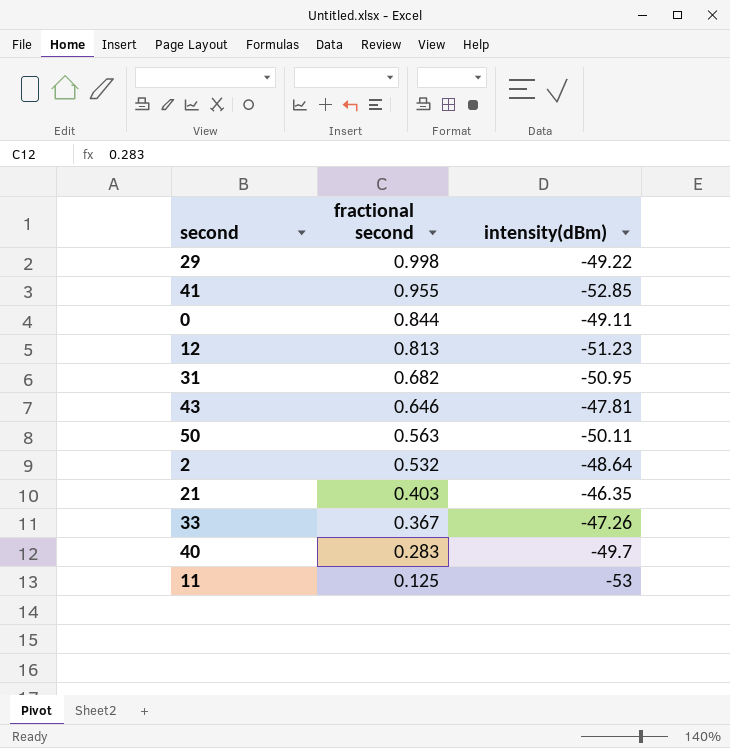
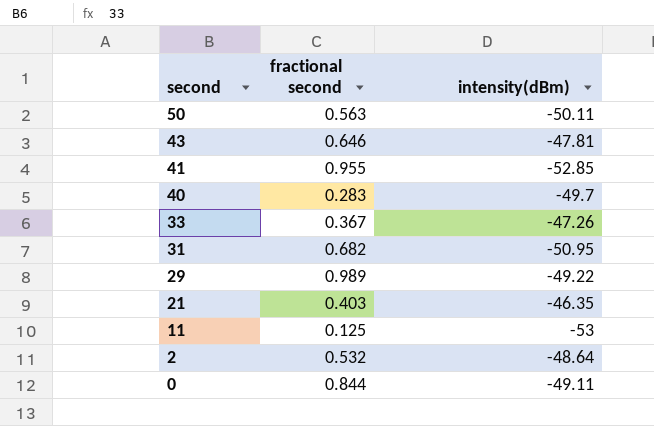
row order: fractional second descending -> second descending
row 12: 0.813 | -51.23 -> none
29 | fractional second: 0.998 -> 0.989

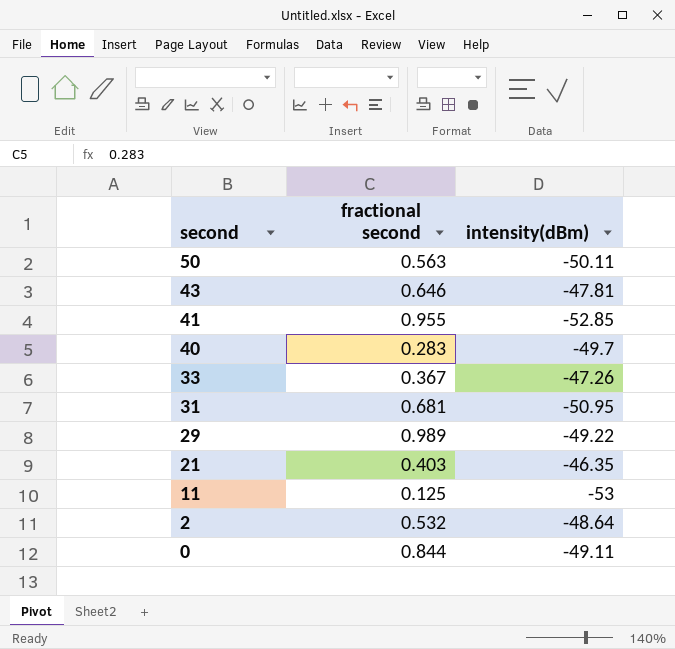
31 | fractional second: 0.682 -> 0.681

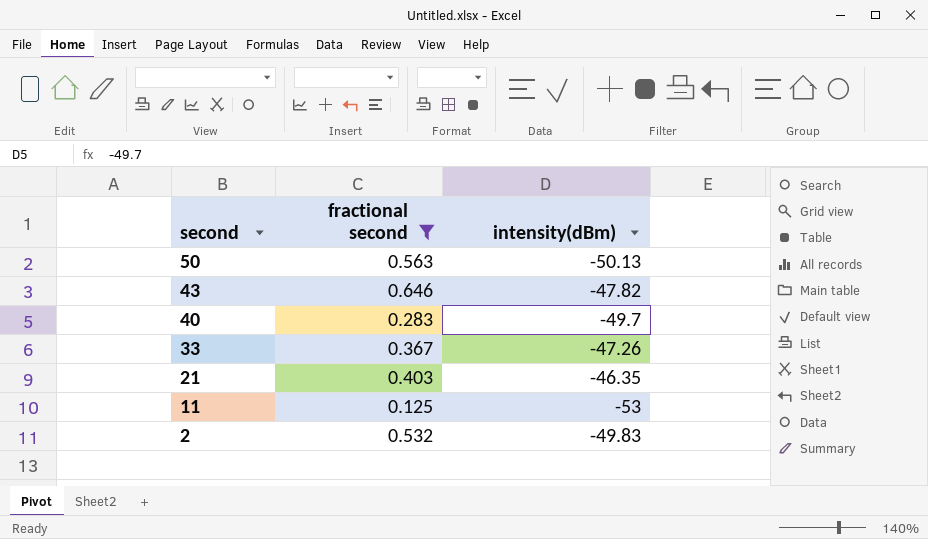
filter: none -> fractional second <= 0.646
50 | intensity(dBm): -50.11 -> -50.13
43 | intensity(dBm): -47.81 -> -47.82
2 | intensity(dBm): -48.64 -> -49.83

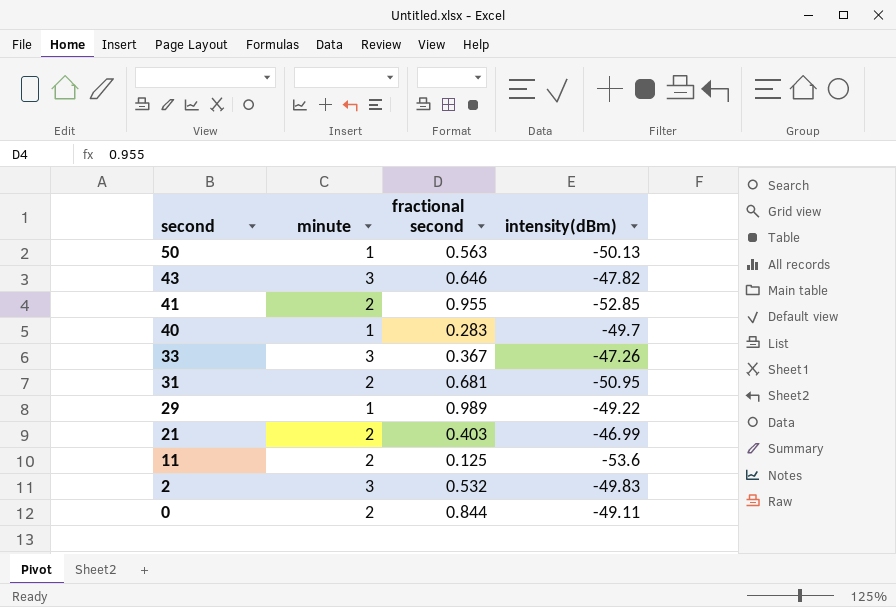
filter: fractional second <= 0.646 -> none
column minute | position: none -> 2
21 | intensity(dBm): -46.35 -> -46.99
11 | intensity(dBm): -53 -> -53.6

